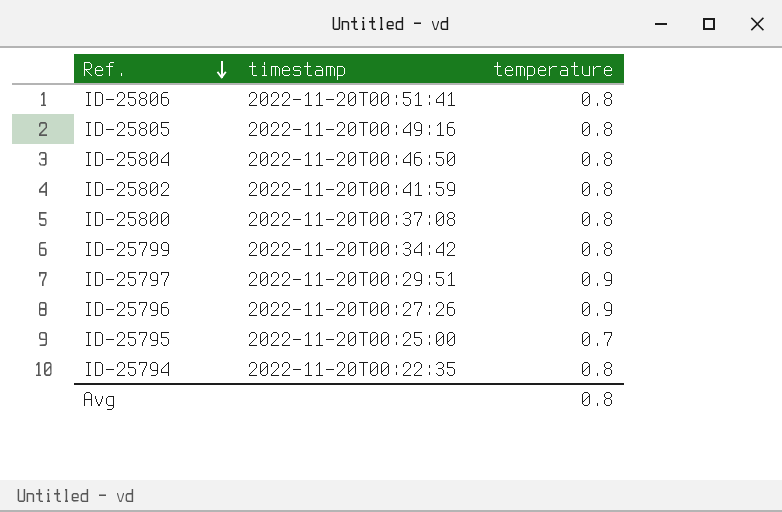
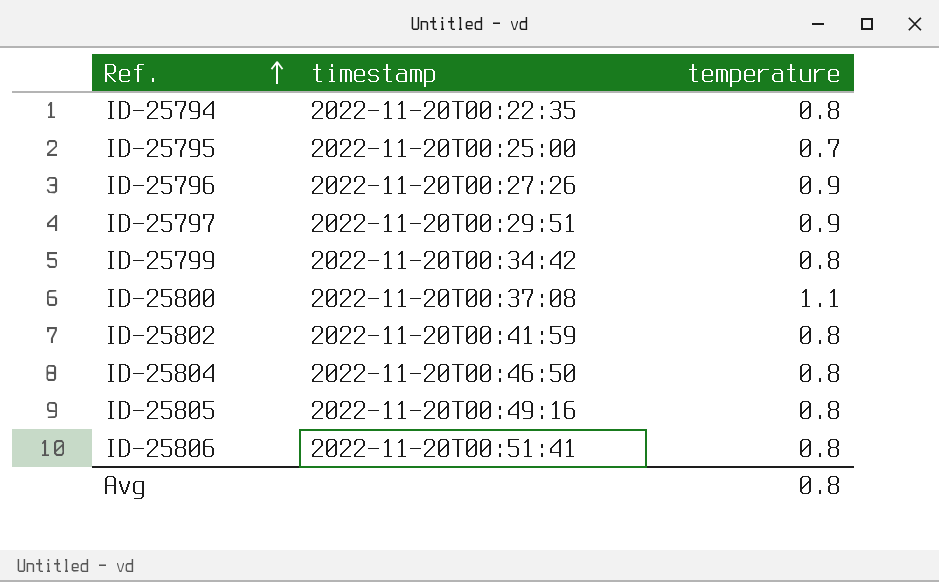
row order: Ref. descending -> Ref. ascending
ID-25800 | temperature: 0.8 -> 1.1

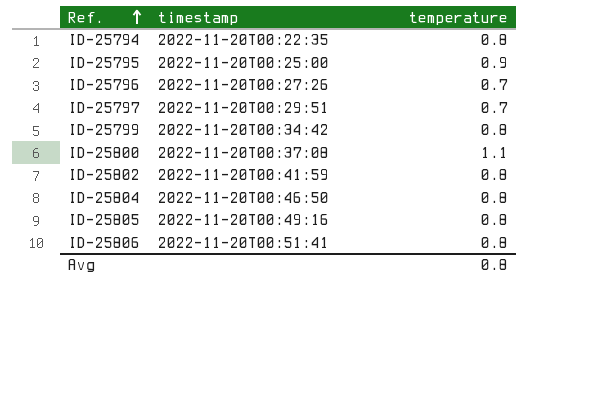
ID-25795 | temperature: 0.7 -> 0.9
ID-25796 | temperature: 0.9 -> 0.7
ID-25797 | temperature: 0.9 -> 0.7

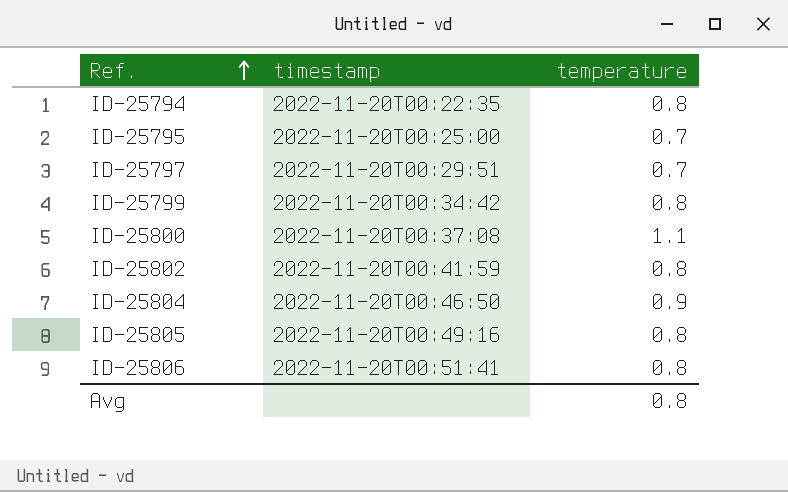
row ID-25796: 2022-11-20T00:27:26 | 0.7 -> none
ID-25795 | temperature: 0.9 -> 0.7
ID-25804 | temperature: 0.8 -> 0.9

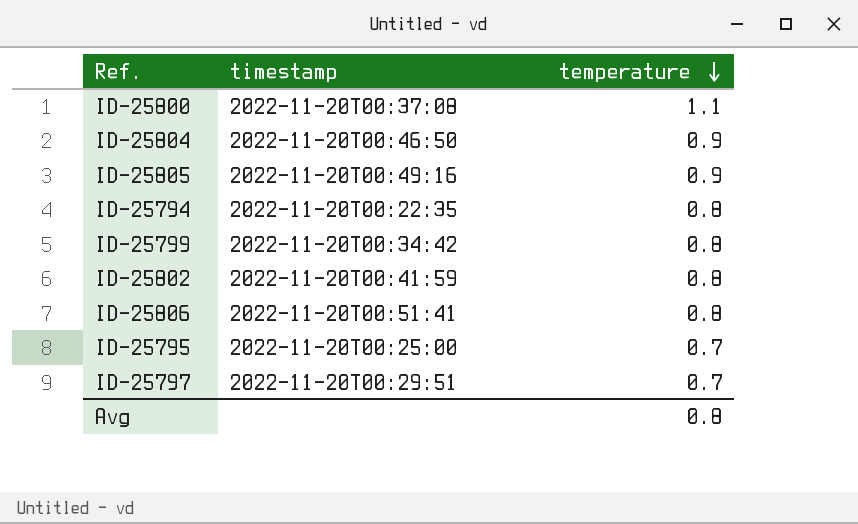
row order: Ref. ascending -> temperature descending
ID-25805 | temperature: 0.8 -> 0.9

